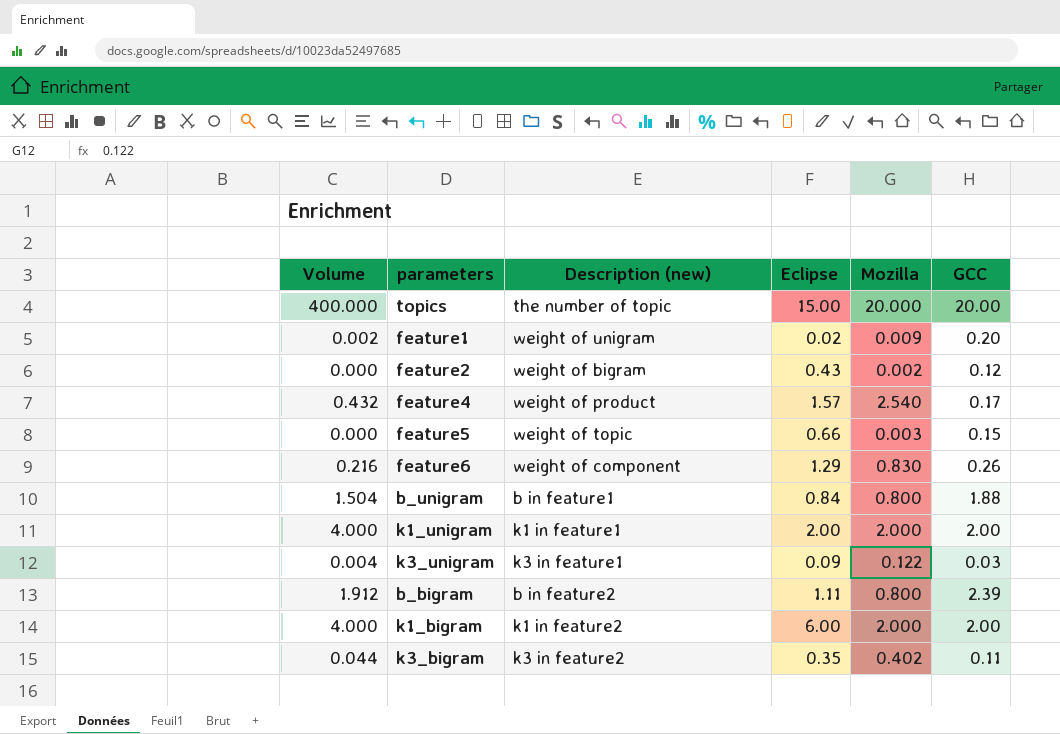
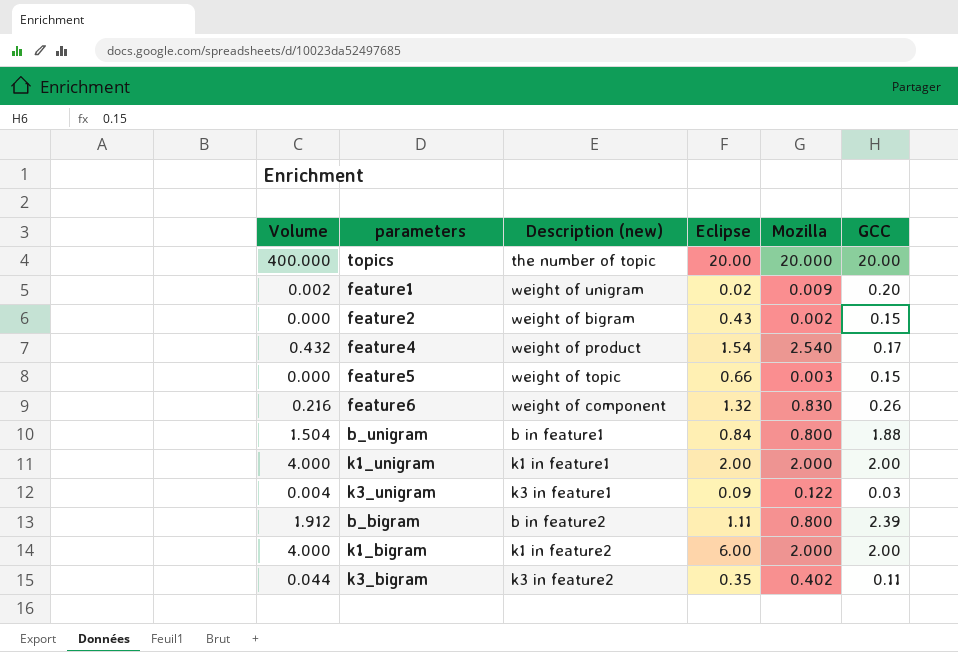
topics | Eclipse: 15.00 -> 20.00
feature2 | GCC: 0.12 -> 0.15
feature4 | Eclipse: 1.57 -> 1.54
feature6 | Eclipse: 1.29 -> 1.32

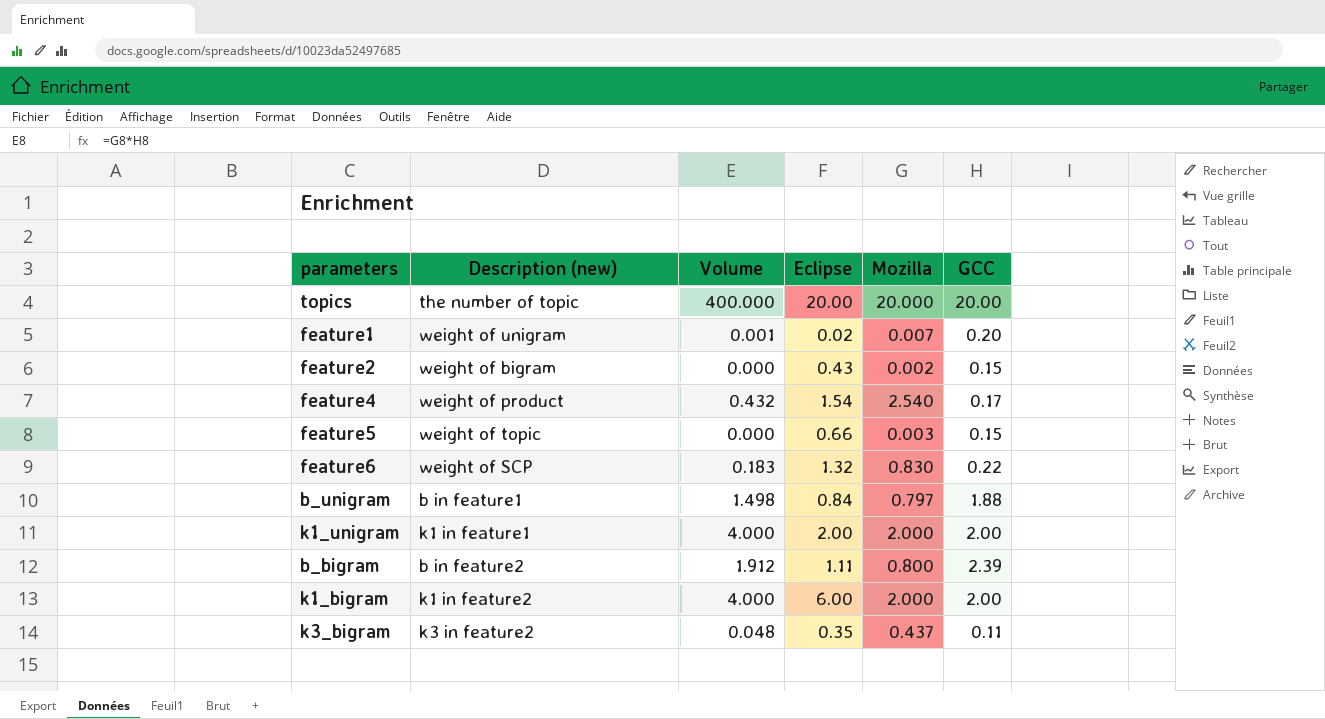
column Volume | position: 1 -> 3
row k3_unigram: 0.004 | k3 in feature1 | 0.09 | 0.122 | 0.03 -> none
feature1 | Volume: 0.002 -> 0.001
feature1 | Mozilla: 0.009 -> 0.007
feature6 | Description (new): weight of component -> weight of SCP
feature6 | Volume: 0.216 -> 0.183
feature6 | GCC: 0.26 -> 0.22
b_unigram | Volume: 1.504 -> 1.498
b_unigram | Mozilla: 0.800 -> 0.797
k3_bigram | Volume: 0.044 -> 0.048
k3_bigram | Mozilla: 0.402 -> 0.437

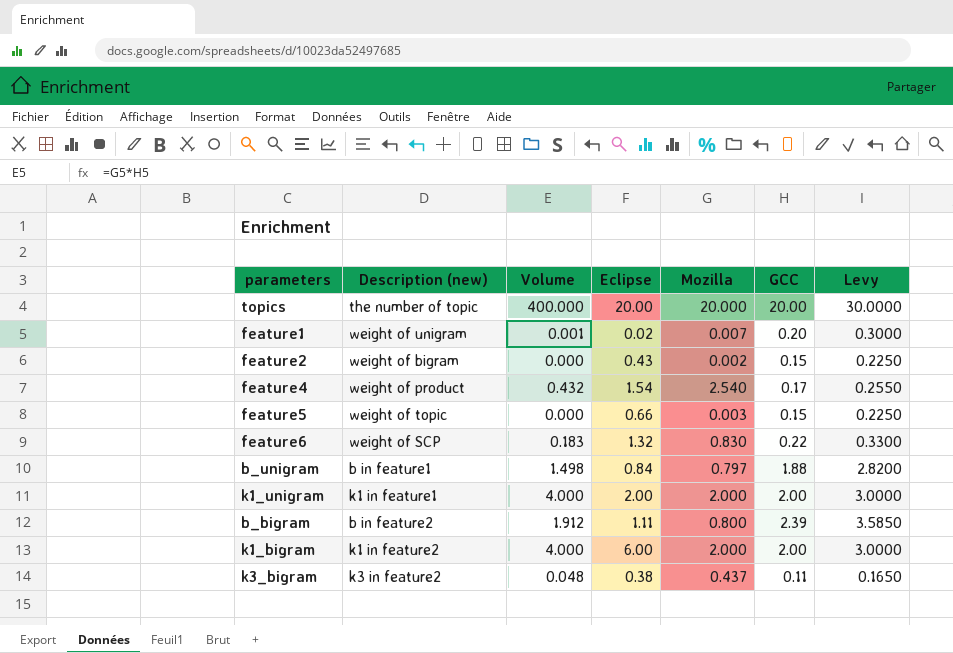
column Levy | formula: none -> [GCC] * 1.5
k3_bigram | Eclipse: 0.35 -> 0.38

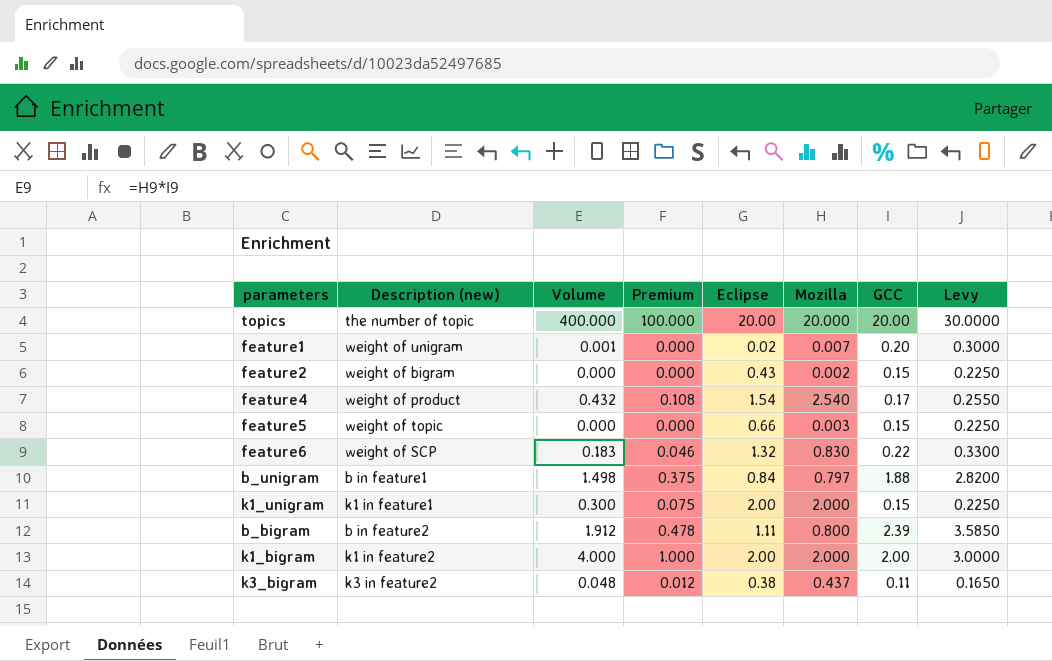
column Premium | formula: none -> [Volume] * 0.25
k1_unigram | Volume: 4.000 -> 0.300
k1_unigram | GCC: 2.00 -> 0.15
k1_unigram | Levy: 3.0000 -> 0.2250
k1_bigram | Eclipse: 6.00 -> 2.00

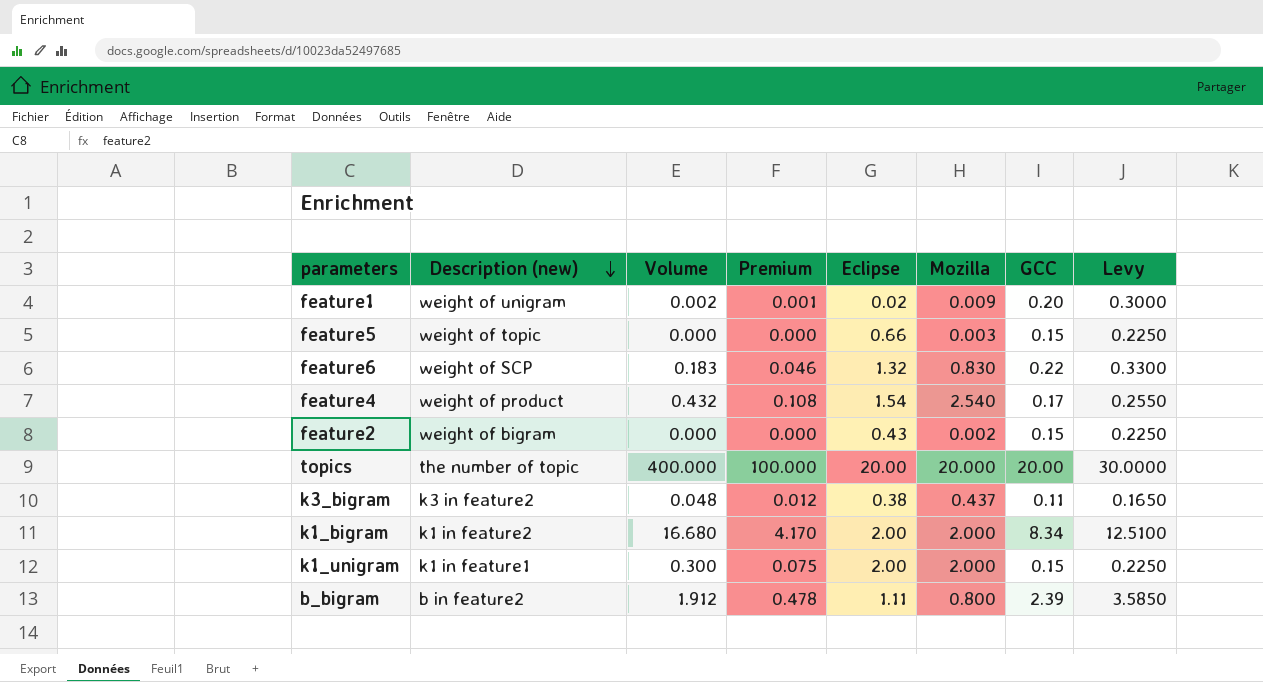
row order: none -> Description (new) descending
row b_unigram: b in feature1 | 1.498 | 0.375 | 0.84 | 0.797 | 1.88 | 2.8200 -> none
feature1 | Volume: 0.001 -> 0.002
feature1 | Premium: 0.000 -> 0.001
feature1 | Mozilla: 0.007 -> 0.009
k1_bigram | Volume: 4.000 -> 16.680
k1_bigram | Premium: 1.000 -> 4.170
k1_bigram | GCC: 2.00 -> 8.34
k1_bigram | Levy: 3.0000 -> 12.5100

